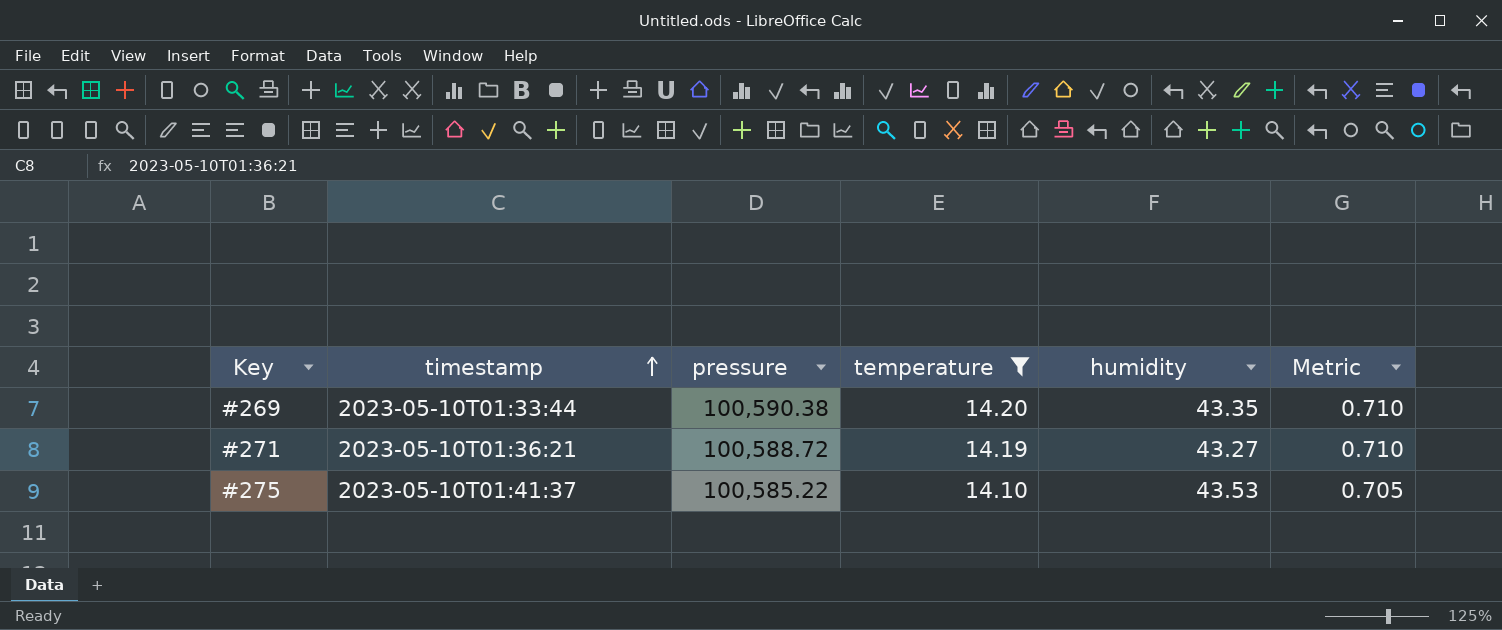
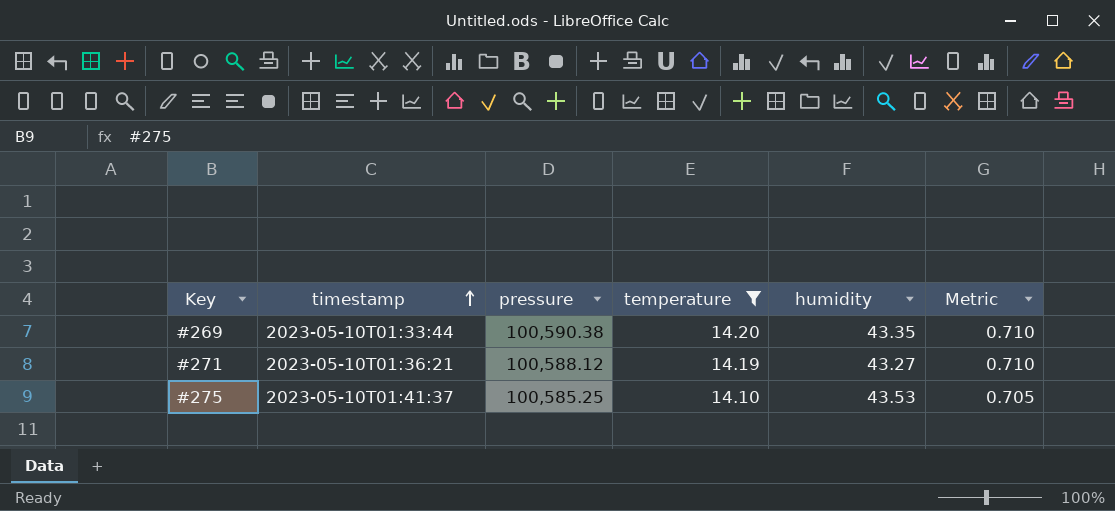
#271 | pressure: 100,588.72 -> 100,588.12
#275 | pressure: 100,585.22 -> 100,585.25

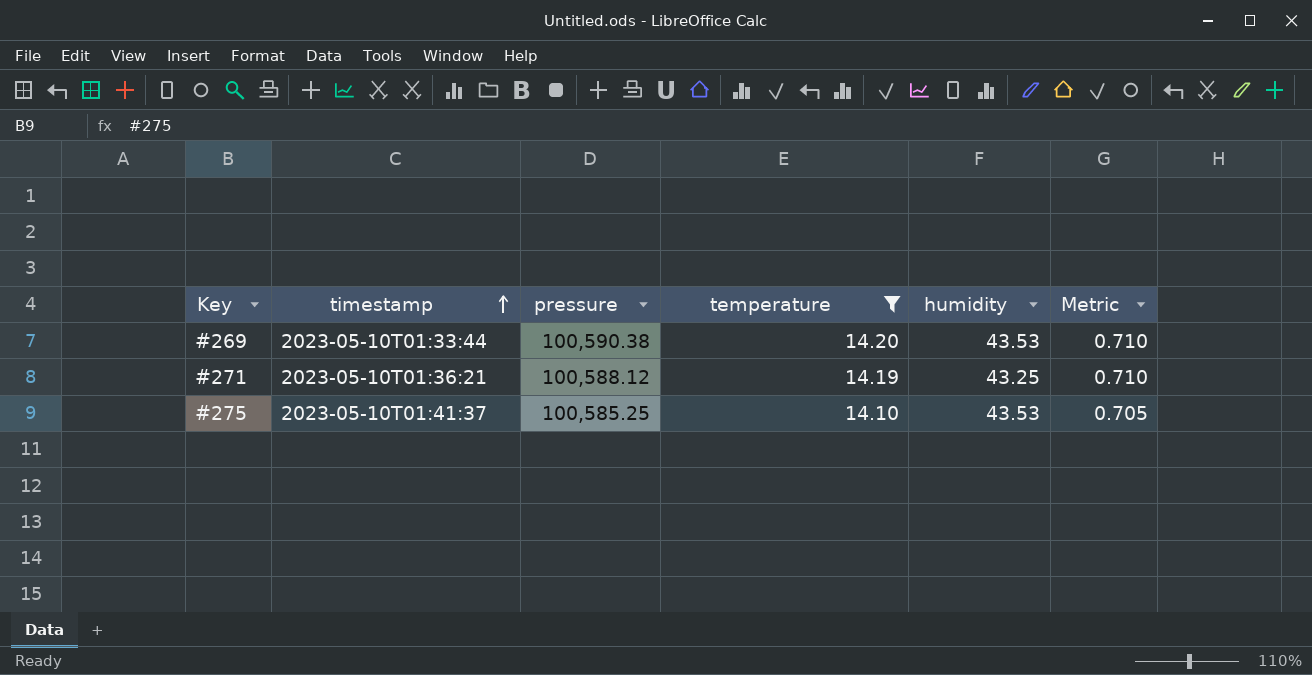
#269 | humidity: 43.35 -> 43.53
#271 | humidity: 43.27 -> 43.25

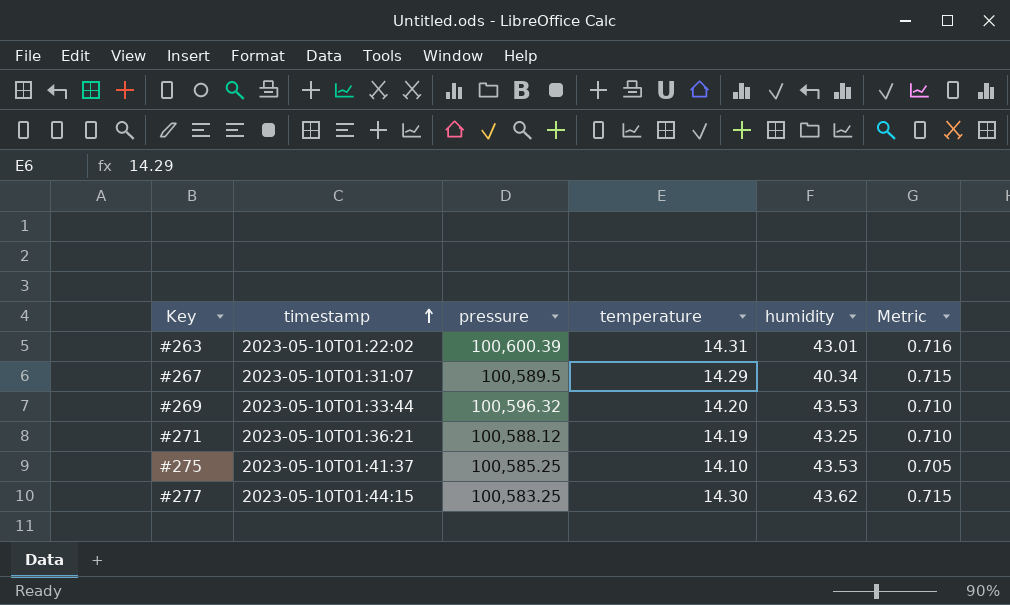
filter: temperature <= 14.20 -> none
#269 | pressure: 100,590.38 -> 100,596.32

